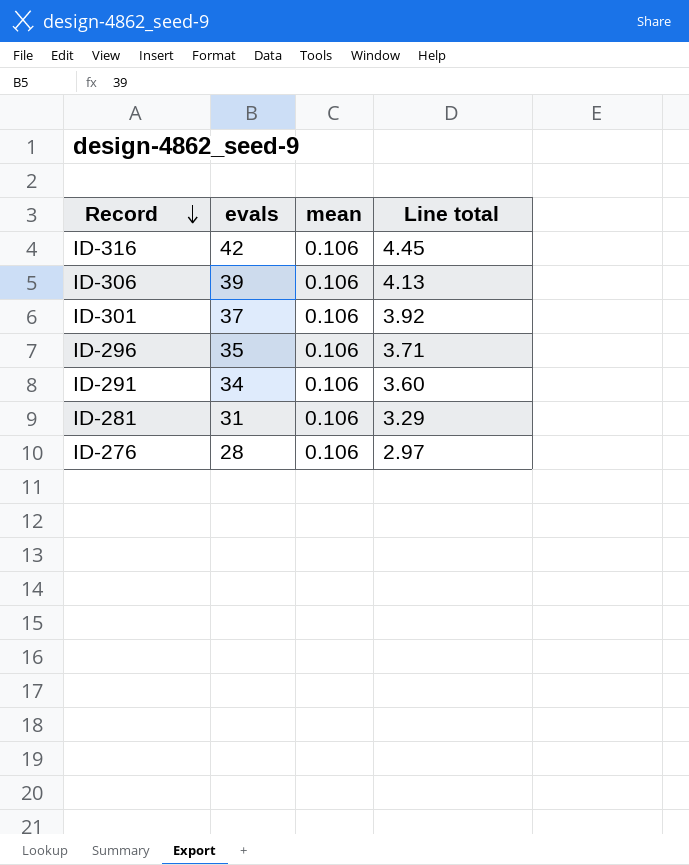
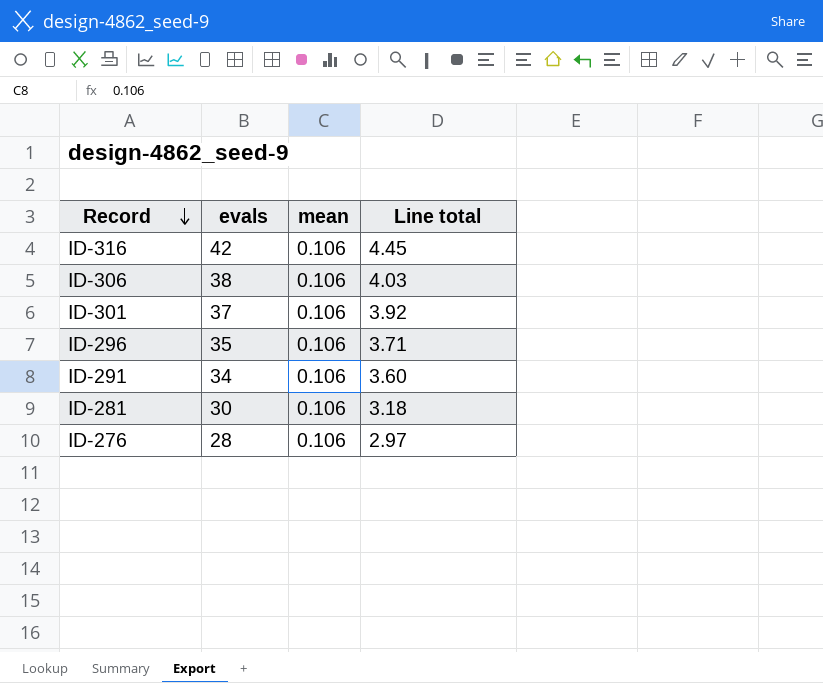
ID-306 | evals: 39 -> 38
ID-306 | Line total: 4.13 -> 4.03
ID-281 | evals: 31 -> 30
ID-281 | Line total: 3.29 -> 3.18

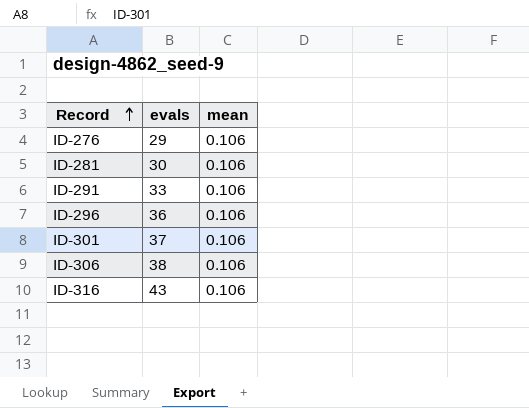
row order: Record descending -> Record ascending
column Line total | formula: [evals] * [mean] -> none
ID-276 | evals: 28 -> 29
ID-291 | evals: 34 -> 33
ID-296 | evals: 35 -> 36
ID-316 | evals: 42 -> 43

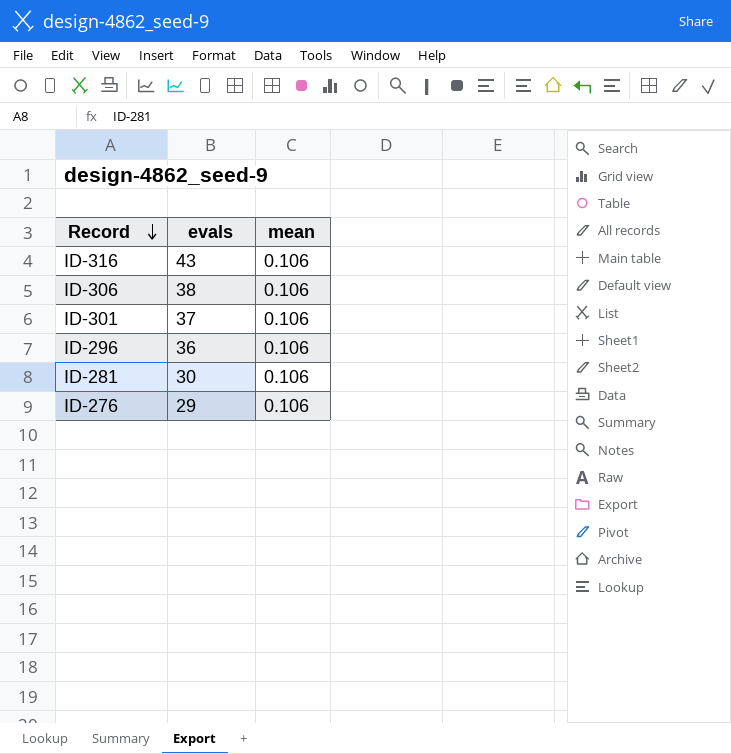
row order: Record ascending -> Record descending
row ID-291: 33 | 0.106 -> none

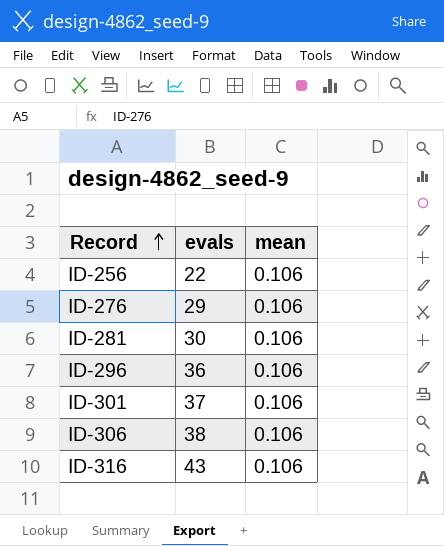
row order: Record descending -> Record ascending
row ID-256: none -> 22 | 0.106

